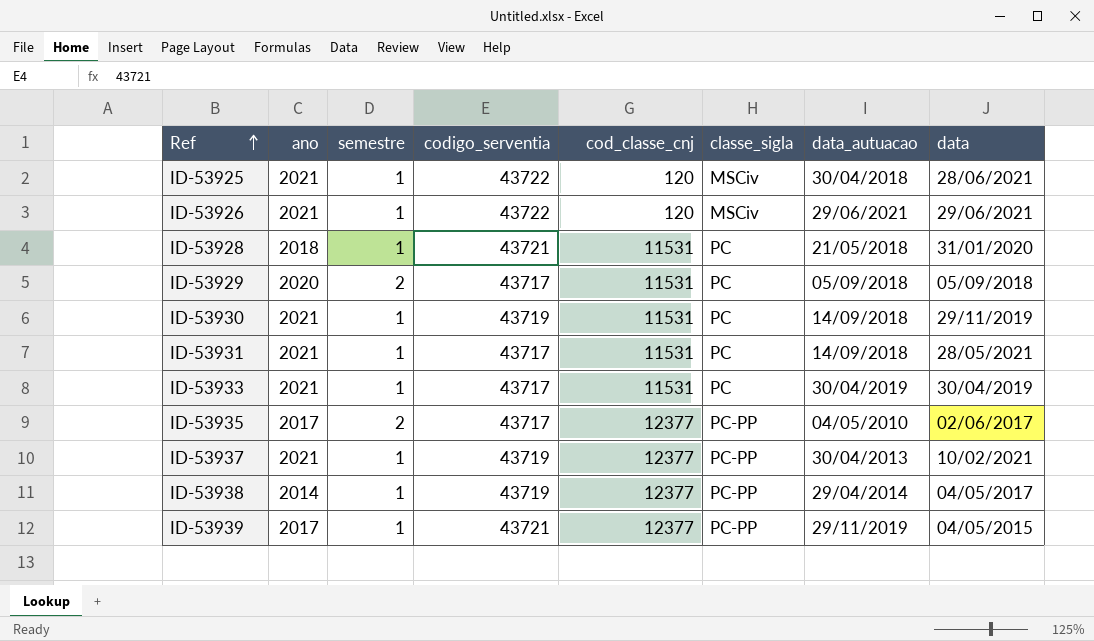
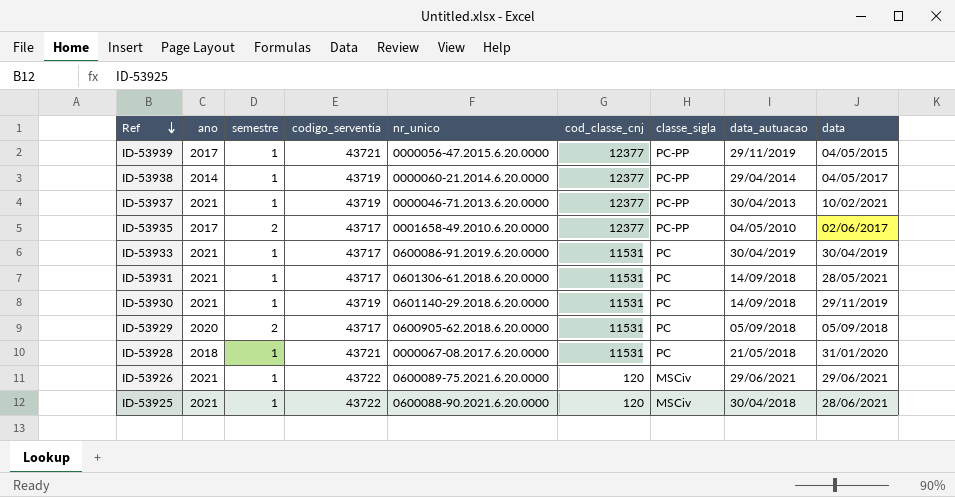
row order: Ref ascending -> Ref descending
column nr_unico | position: none -> 5

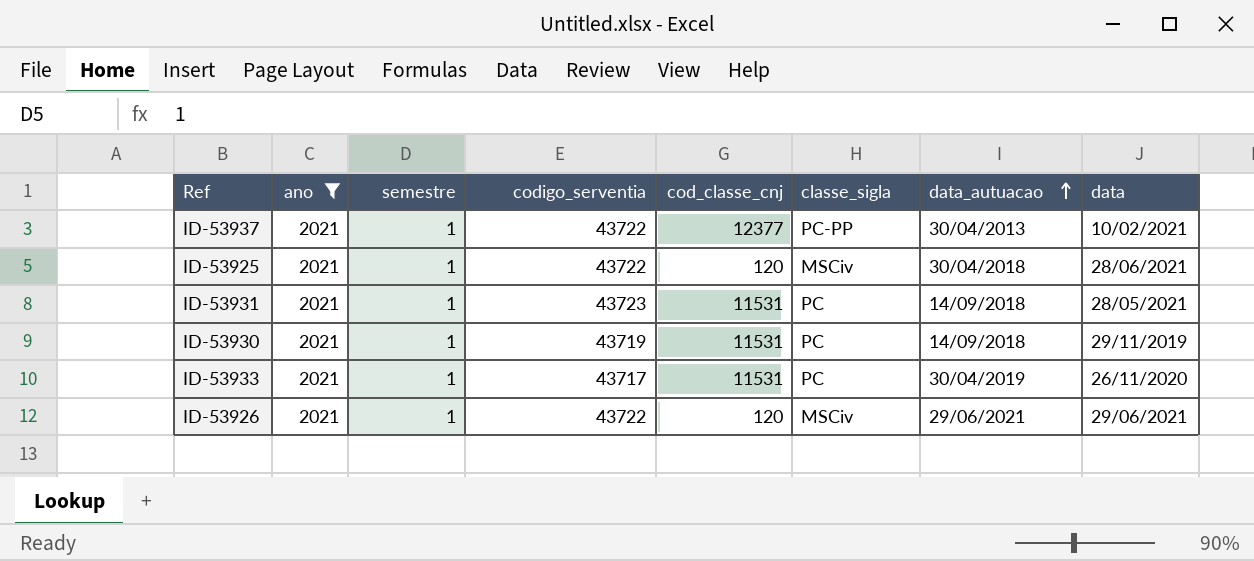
filter: none -> ano = 2021
row order: Ref descending -> data_autuacao ascending
column nr_unico | position: 5 -> none
ID-53937 | codigo_serventia: 43719 -> 43722
ID-53931 | codigo_serventia: 43717 -> 43723
ID-53933 | data: 30/04/2019 -> 26/11/2020

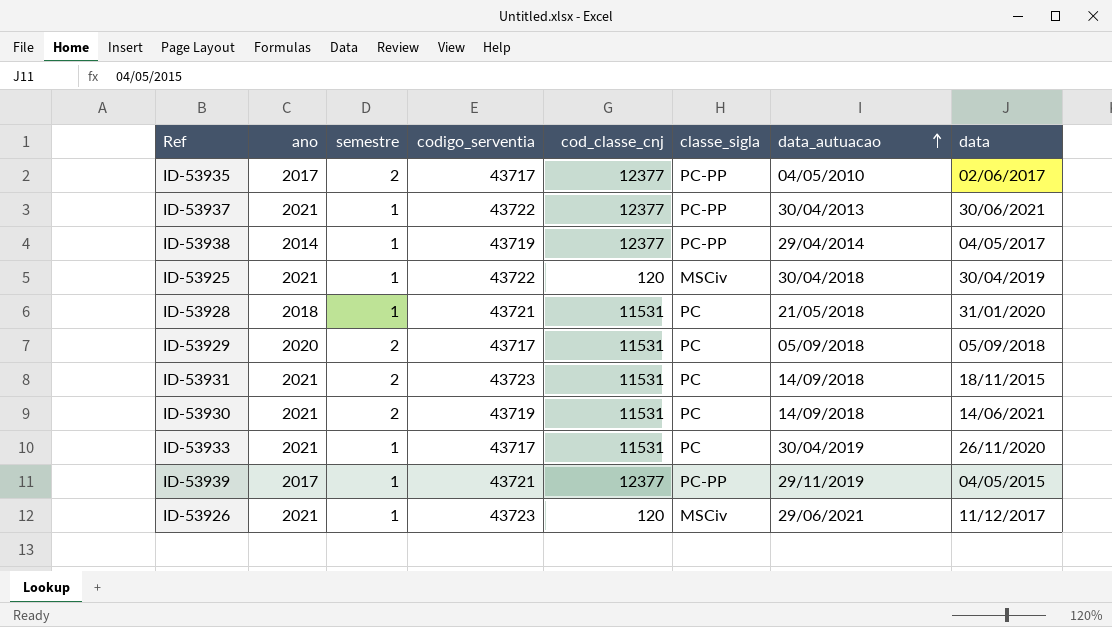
filter: ano = 2021 -> none
ID-53937 | data: 10/02/2021 -> 30/06/2021
ID-53925 | data: 28/06/2021 -> 30/04/2019
ID-53931 | semestre: 1 -> 2
ID-53931 | data: 28/05/2021 -> 18/11/2015
ID-53930 | semestre: 1 -> 2
ID-53930 | data: 29/11/2019 -> 14/06/2021
ID-53926 | codigo_serventia: 43722 -> 43723
ID-53926 | data: 29/06/2021 -> 11/12/2017

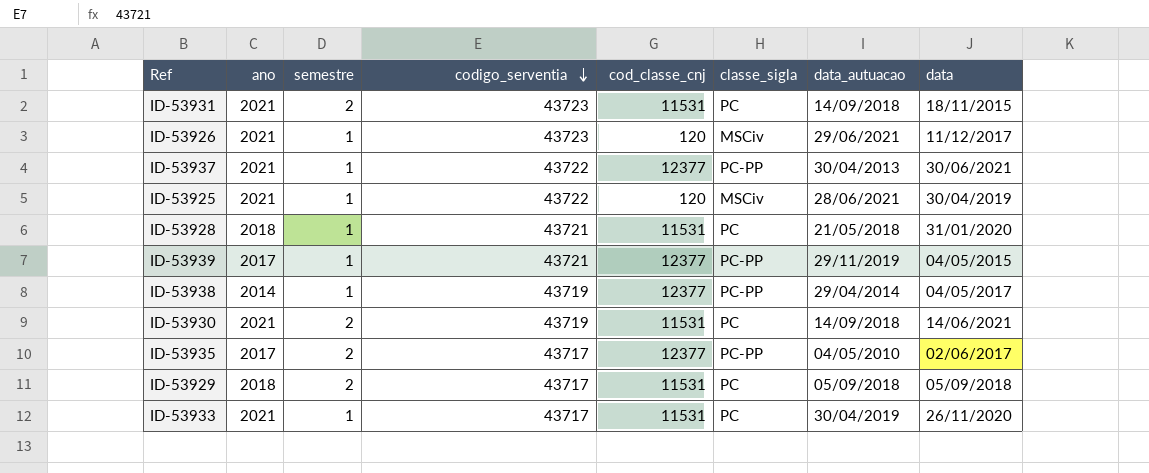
row order: data_autuacao ascending -> codigo_serventia descending
ID-53925 | data_autuacao: 30/04/2018 -> 28/06/2021
ID-53929 | ano: 2020 -> 2018

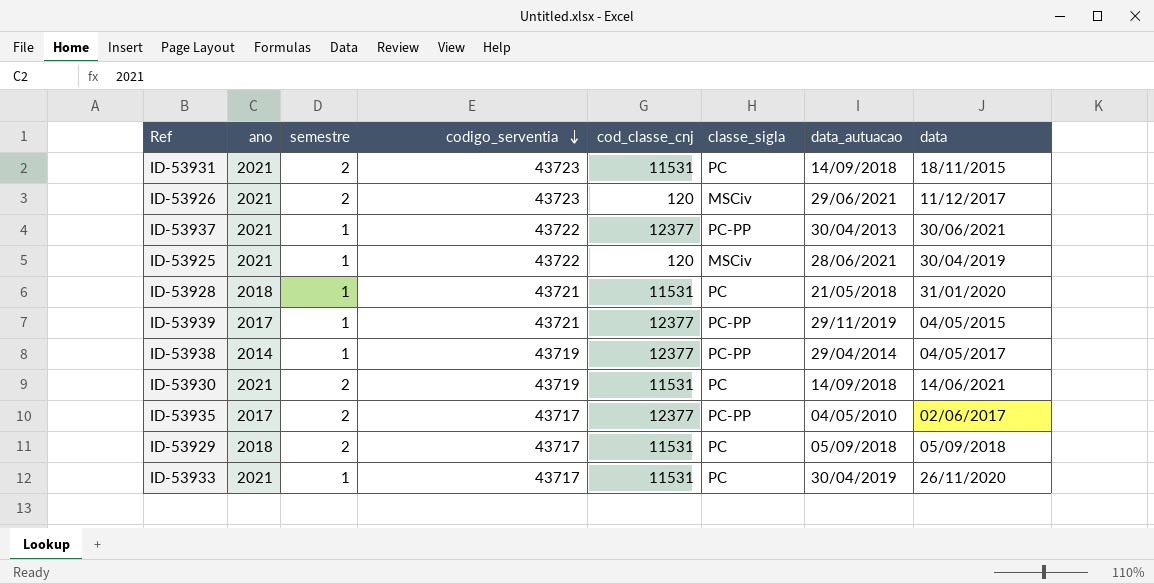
ID-53926 | semestre: 1 -> 2

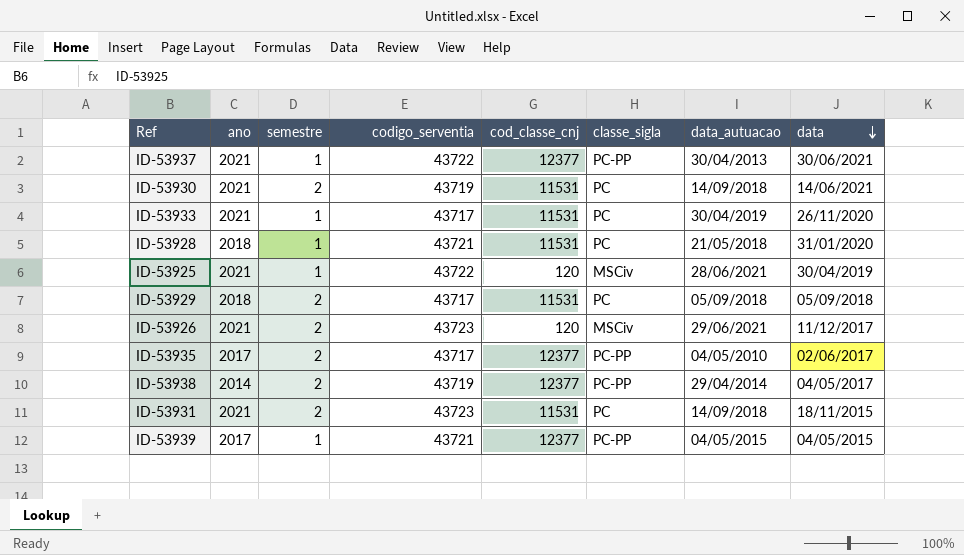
row order: codigo_serventia descending -> data descending
ID-53938 | semestre: 1 -> 2
ID-53939 | data_autuacao: 29/11/2019 -> 04/05/2015

